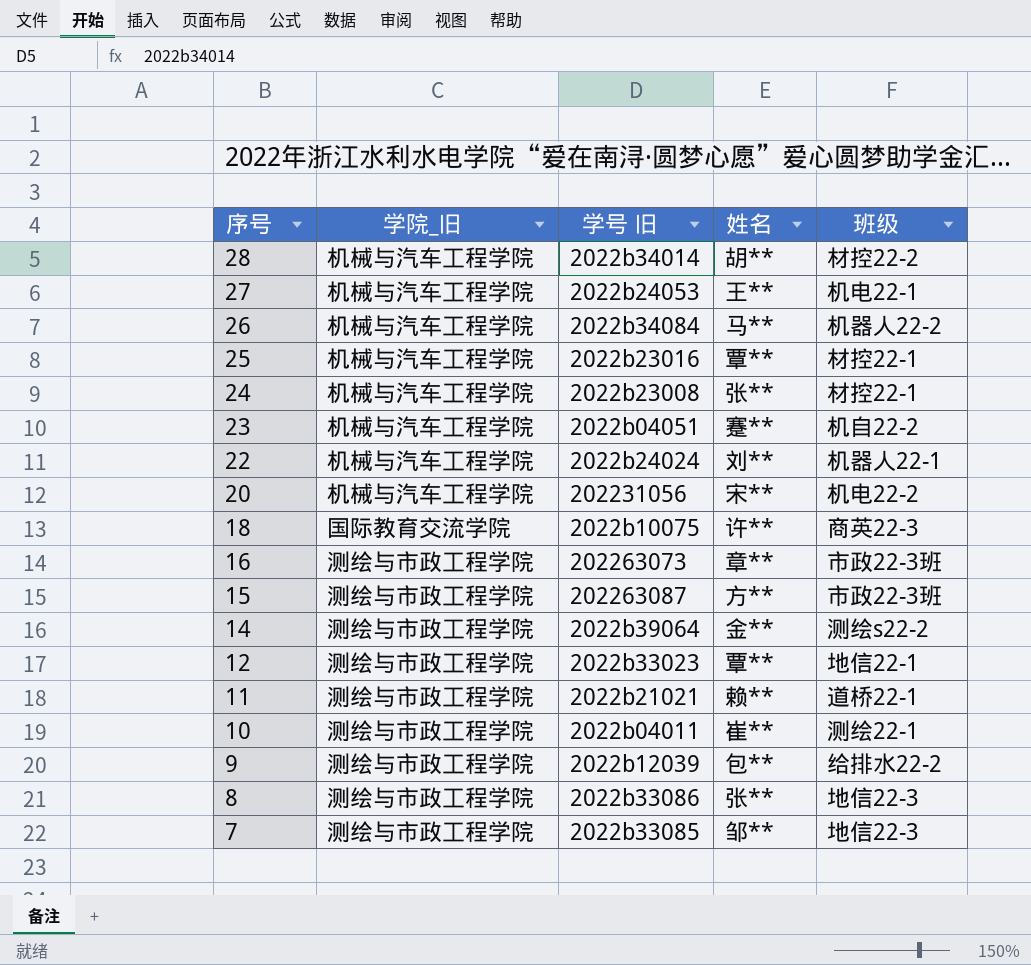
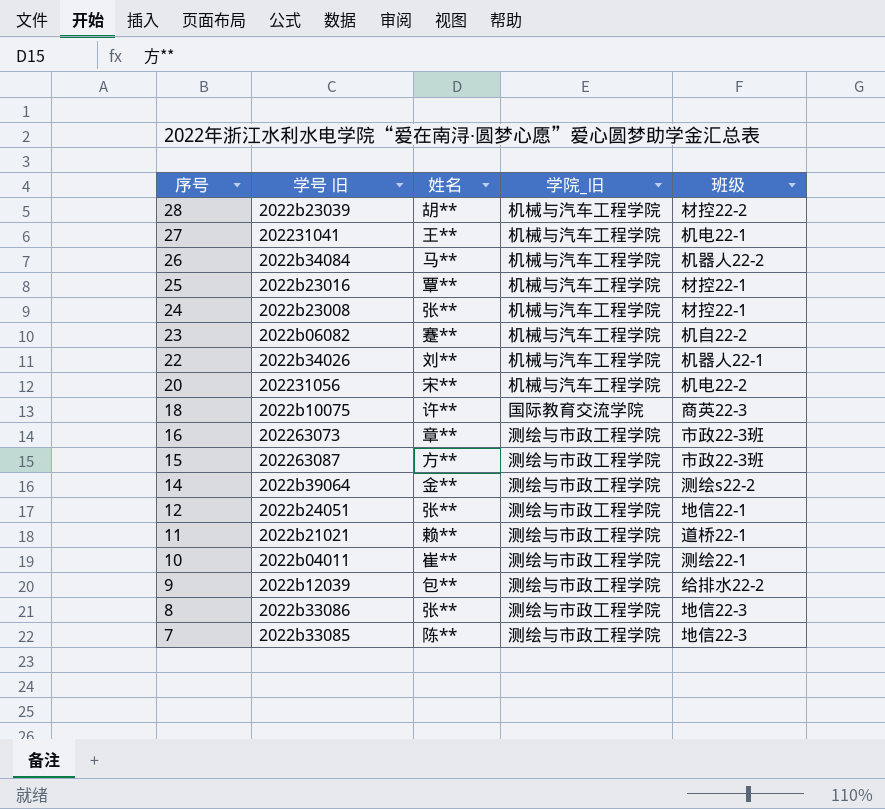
column 学院_旧 | position: 2 -> 4
28 | 学号 旧: 2022b34014 -> 2022b23039
27 | 学号 旧: 2022b24053 -> 202231041
23 | 学号 旧: 2022b04051 -> 2022b06082
22 | 学号 旧: 2022b24024 -> 2022b34026
12 | 学号 旧: 2022b33023 -> 2022b24051
12 | 姓名: 覃** -> 张**
7 | 姓名: 邹** -> 陈**

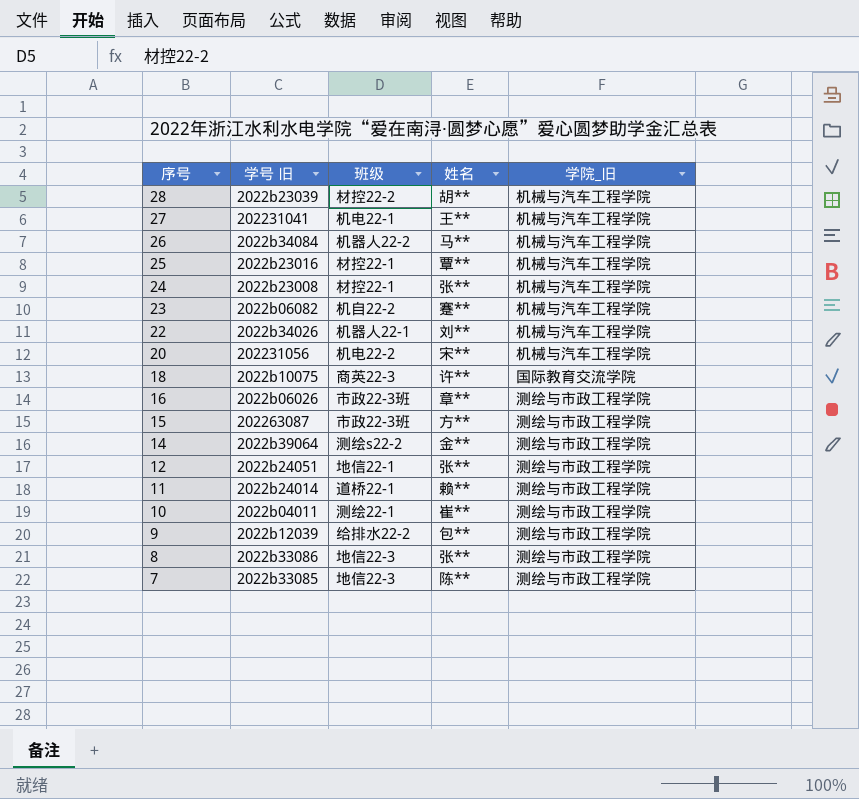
column 班级 | position: 5 -> 3
16 | 学号 旧: 202263073 -> 2022b06026
11 | 学号 旧: 2022b21021 -> 2022b24014

